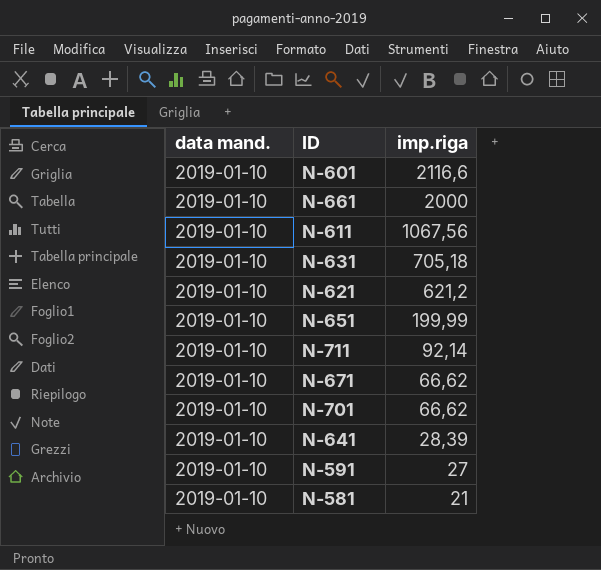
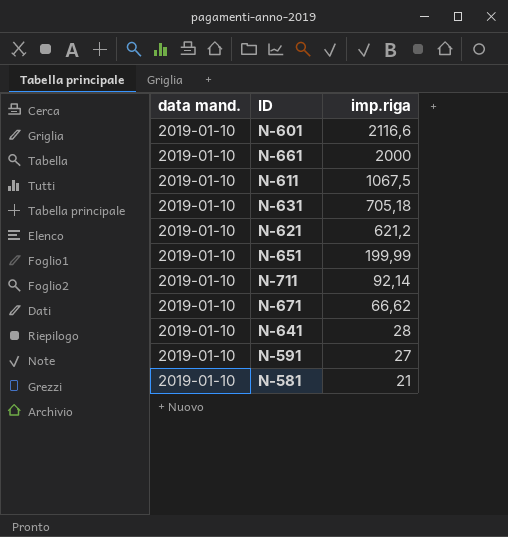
row N-701: 2019-01-10 | 66,62 -> none
N-611 | imp.riga: 1067,56 -> 1067,5
N-641 | imp.riga: 28,39 -> 28

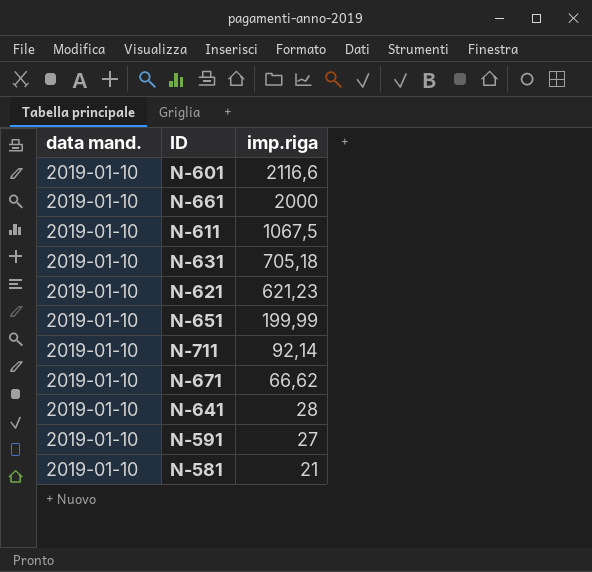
N-621 | imp.riga: 621,2 -> 621,23

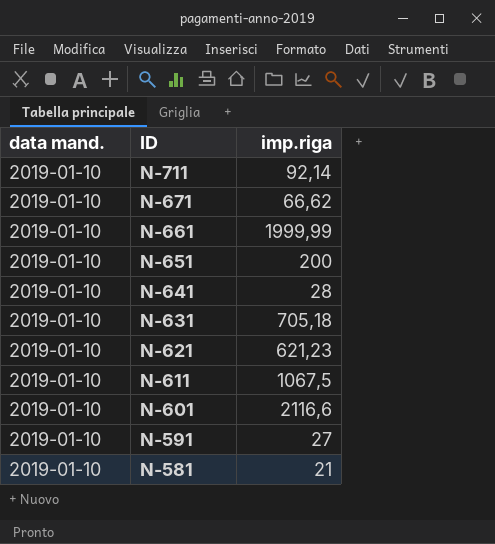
row order: imp.riga descending -> ID descending
N-661 | imp.riga: 2000 -> 1999,99
N-651 | imp.riga: 199,99 -> 200

